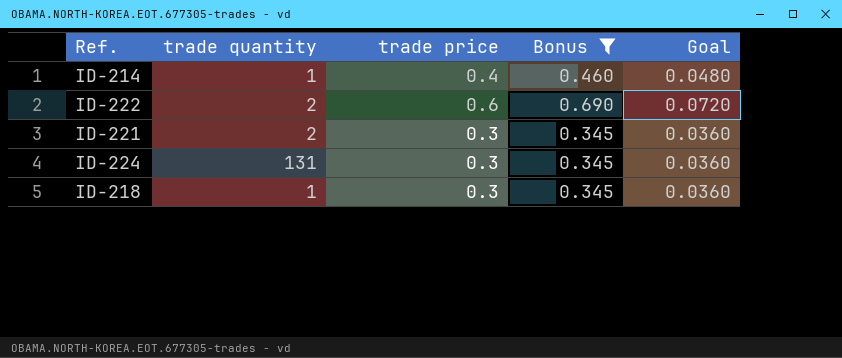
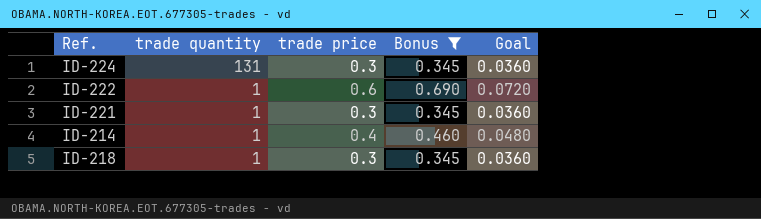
row order: none -> trade quantity descending
ID-222 | trade quantity: 2 -> 1
ID-221 | trade quantity: 2 -> 1

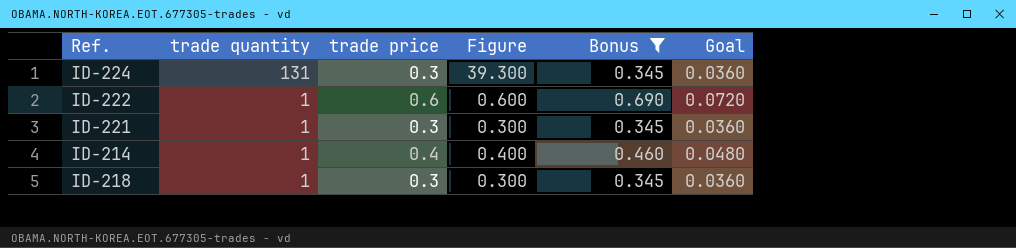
column Figure | formula: none -> [trade quantity] * [trade price]

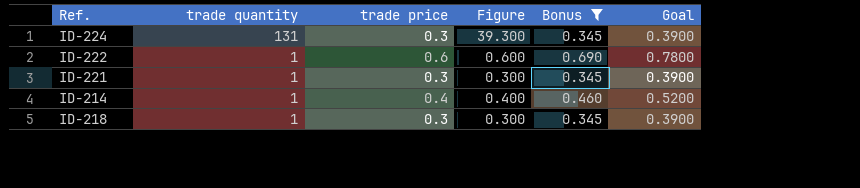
column Goal | formula: [trade price] * 0.12 -> [trade price] * 1.3

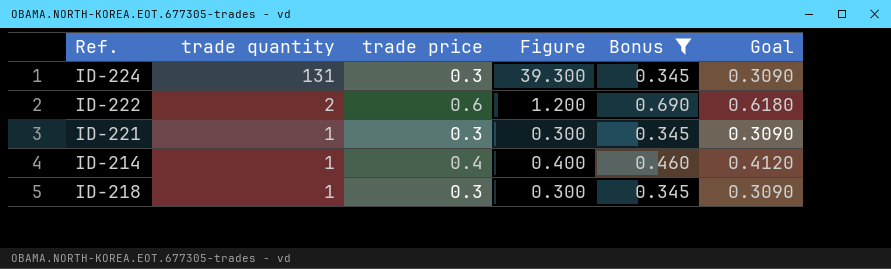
column Goal | formula: [trade price] * 1.3 -> [trade price] * 1.03
ID-222 | trade quantity: 1 -> 2
ID-222 | Figure: 0.600 -> 1.200

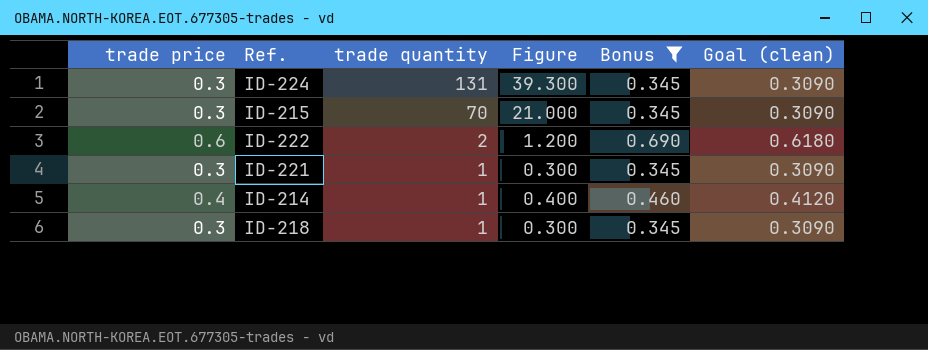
column trade price | position: 3 -> 1
column name: Goal -> Goal (clean)
row ID-215: none -> 0.3 | 70 | 21.000 | 0.345 | 0.3090

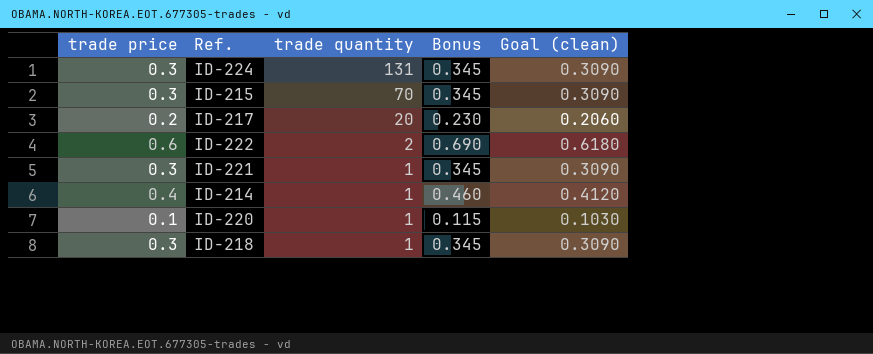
filter: Bonus >= 0.345 -> none
column Figure | formula: [trade price] * [trade quantity] -> none

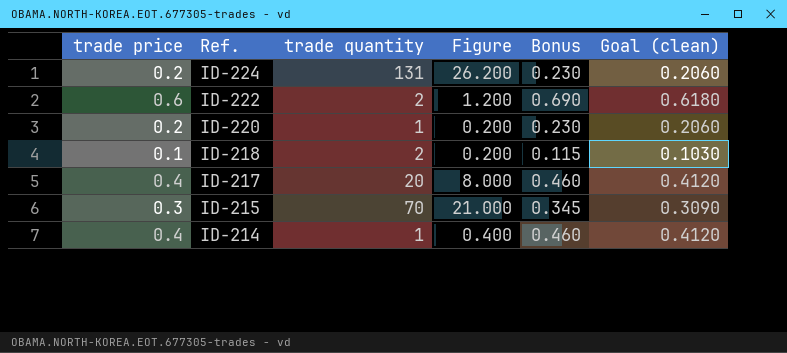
row order: trade quantity descending -> Ref. descending
column Figure | formula: none -> [trade price] * [trade quantity]
row ID-221: 0.3 | 1 | 0.345 | 0.3090 -> none
ID-224 | trade price: 0.3 -> 0.2
ID-224 | Bonus: 0.345 -> 0.230
ID-224 | Goal (clean): 0.3090 -> 0.2060
ID-220 | trade price: 0.1 -> 0.2
ID-220 | Bonus: 0.115 -> 0.230
ID-220 | Goal (clean): 0.1030 -> 0.2060
ID-218 | trade price: 0.3 -> 0.1
ID-218 | trade quantity: 1 -> 2
ID-218 | Bonus: 0.345 -> 0.115
ID-218 | Goal (clean): 0.3090 -> 0.1030
ID-217 | trade price: 0.2 -> 0.4
ID-217 | Bonus: 0.230 -> 0.460
ID-217 | Goal (clean): 0.2060 -> 0.4120

